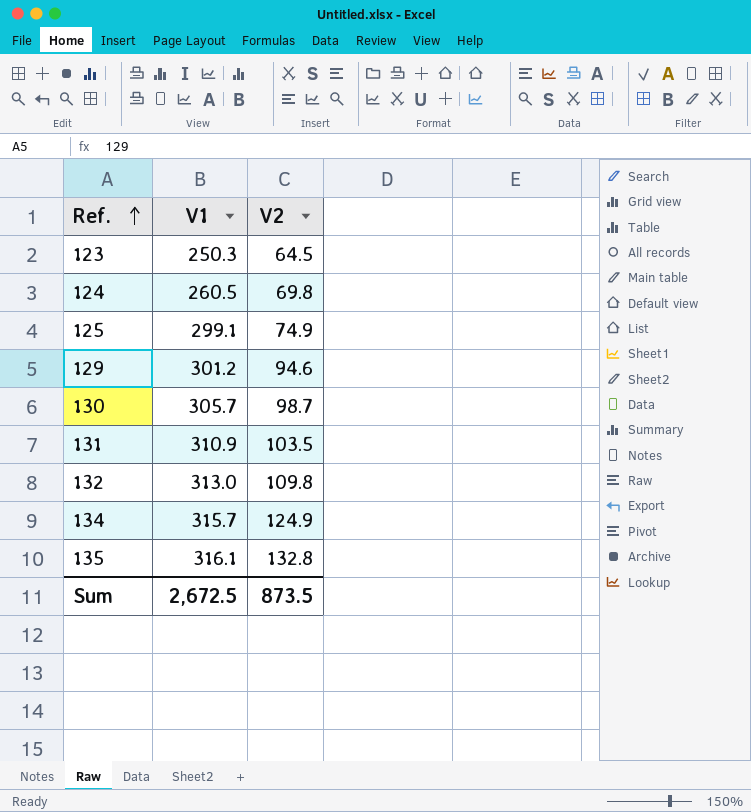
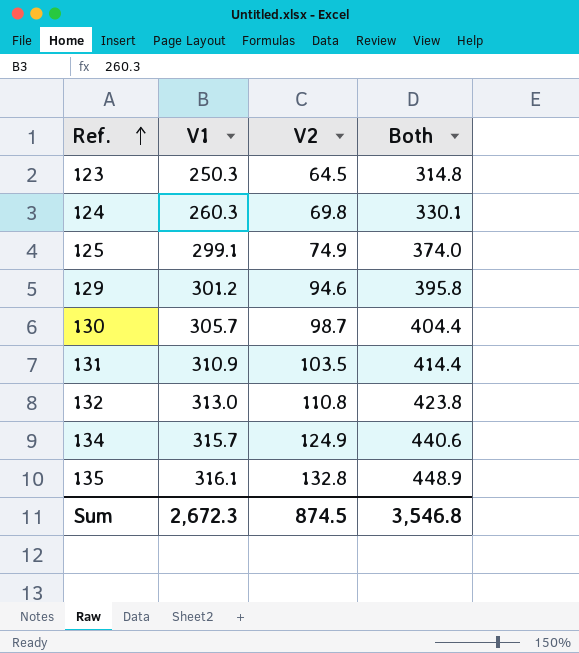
column Both | formula: none -> [V1] + [V2]
124 | V1: 260.5 -> 260.3
132 | V2: 109.8 -> 110.8
Sum | V1: 2,672.5 -> 2,672.3
Sum | V2: 873.5 -> 874.5

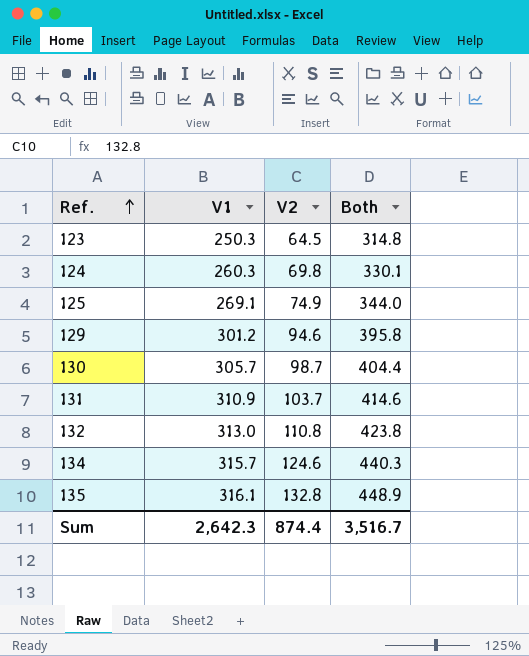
125 | V1: 299.1 -> 269.1
125 | Both: 374.0 -> 344.0
131 | V2: 103.5 -> 103.7
131 | Both: 414.4 -> 414.6
134 | V2: 124.9 -> 124.6
134 | Both: 440.6 -> 440.3
Sum | V1: 2,672.3 -> 2,642.3
Sum | V2: 874.5 -> 874.4
Sum | Both: 3,546.8 -> 3,516.7

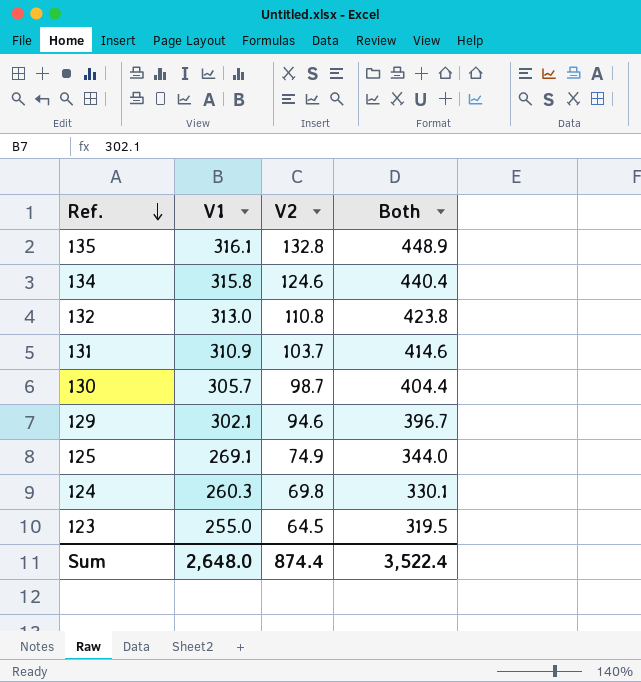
row order: Ref. ascending -> Ref. descending
134 | V1: 315.7 -> 315.8
134 | Both: 440.3 -> 440.4
129 | V1: 301.2 -> 302.1
129 | Both: 395.8 -> 396.7
123 | V1: 250.3 -> 255.0
123 | Both: 314.8 -> 319.5
Sum | V1: 2,642.3 -> 2,648.0
Sum | Both: 3,516.7 -> 3,522.4

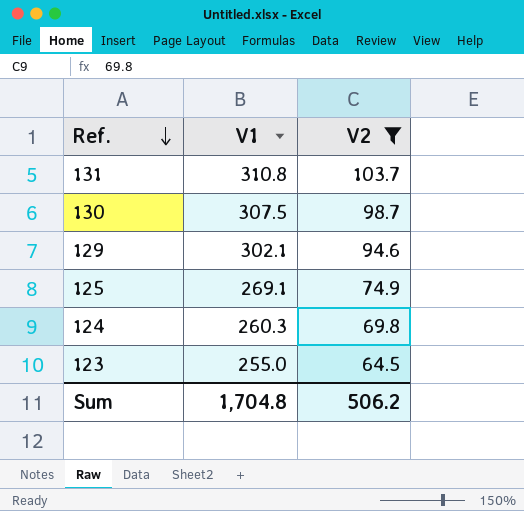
filter: none -> V2 <= 103.7
column Both | formula: [V1] + [V2] -> none
131 | V1: 310.9 -> 310.8
130 | V1: 305.7 -> 307.5
Sum | V1: 2,648.0 -> 1,704.8
Sum | V2: 874.4 -> 506.2

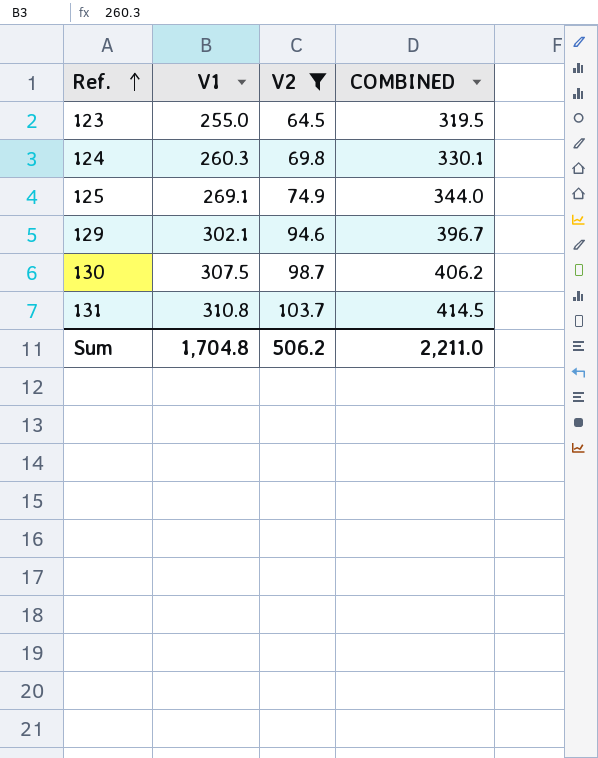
row order: Ref. descending -> Ref. ascending
column COMBINED | formula: none -> [V1] + [V2]

